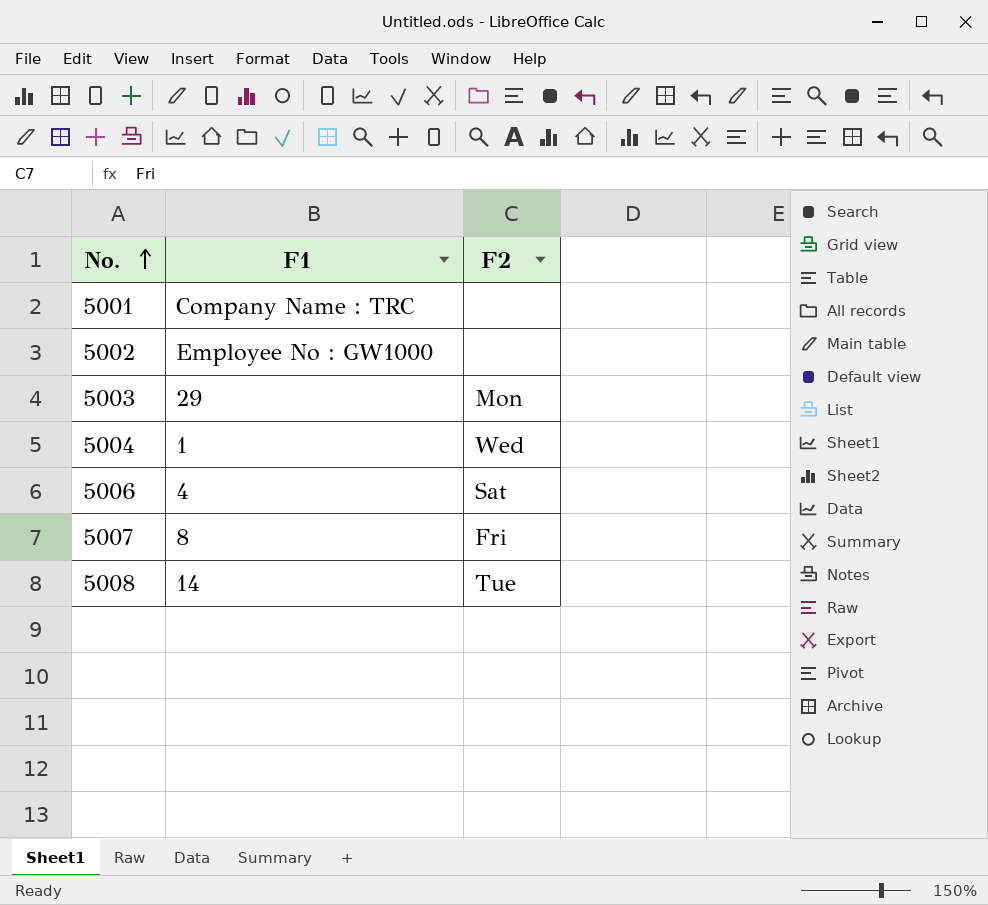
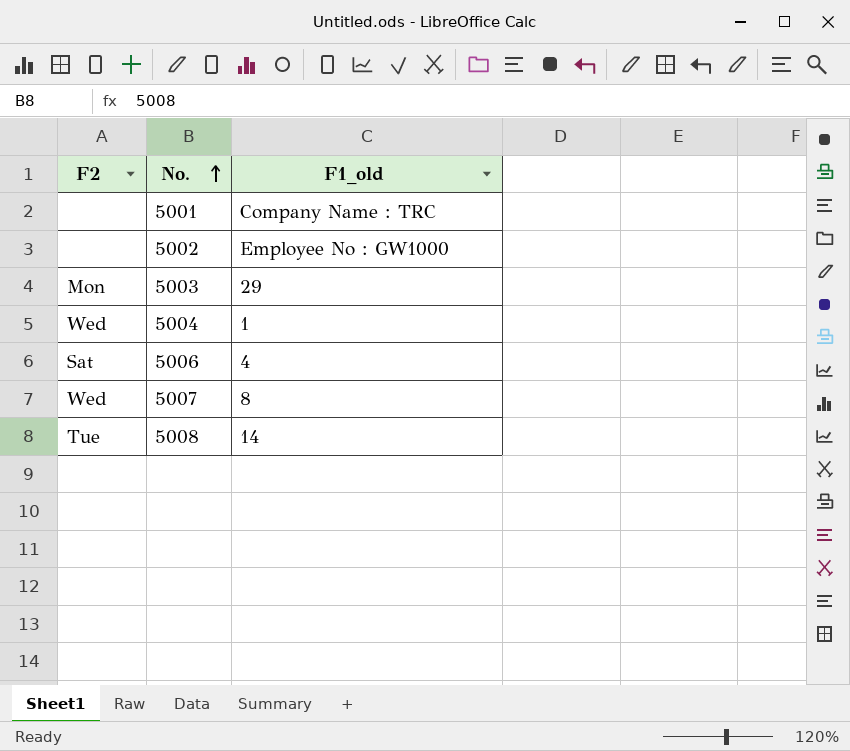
column F2 | position: 3 -> 1
column name: F1 -> F1_old
5007 | F2: Fri -> Wed

